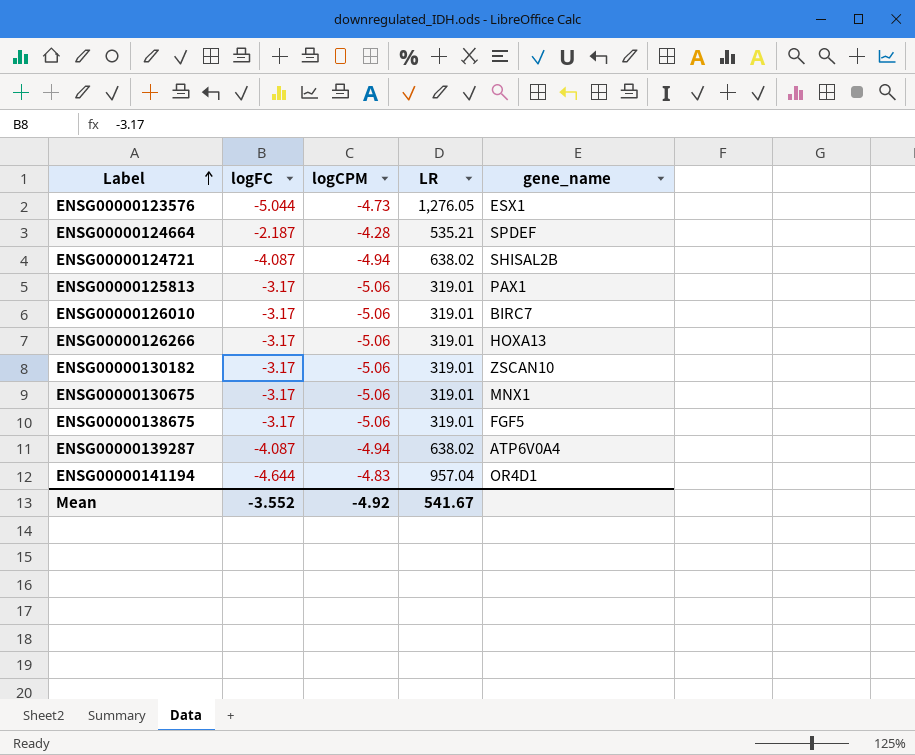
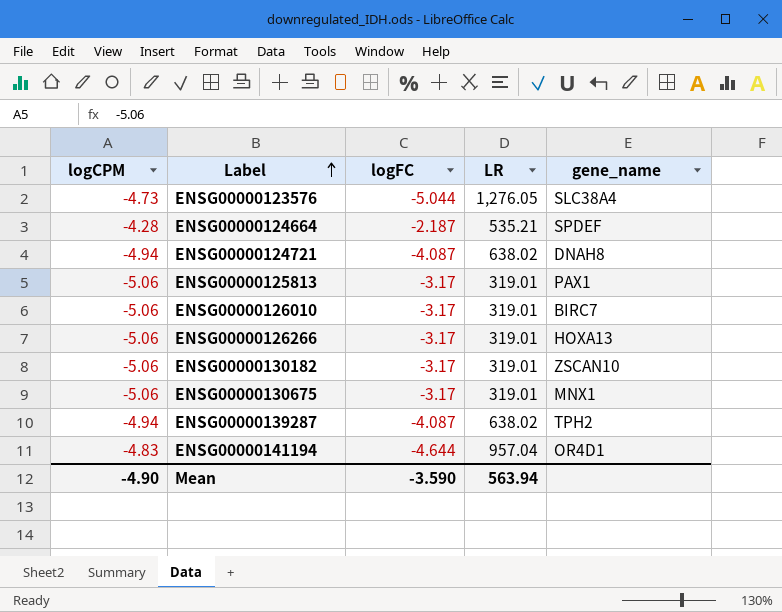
column logCPM | position: 3 -> 1
row ENSG00000138675: -3.17 | -5.06 | 319.01 | FGF5 -> none
ENSG00000123576 | gene_name: ESX1 -> SLC38A4
ENSG00000124721 | gene_name: SHISAL2B -> DNAH8
ENSG00000139287 | gene_name: ATP6V0A4 -> TPH2
Mean | logCPM: -4.92 -> -4.90
Mean | logFC: -3.552 -> -3.590
Mean | LR: 541.67 -> 563.94

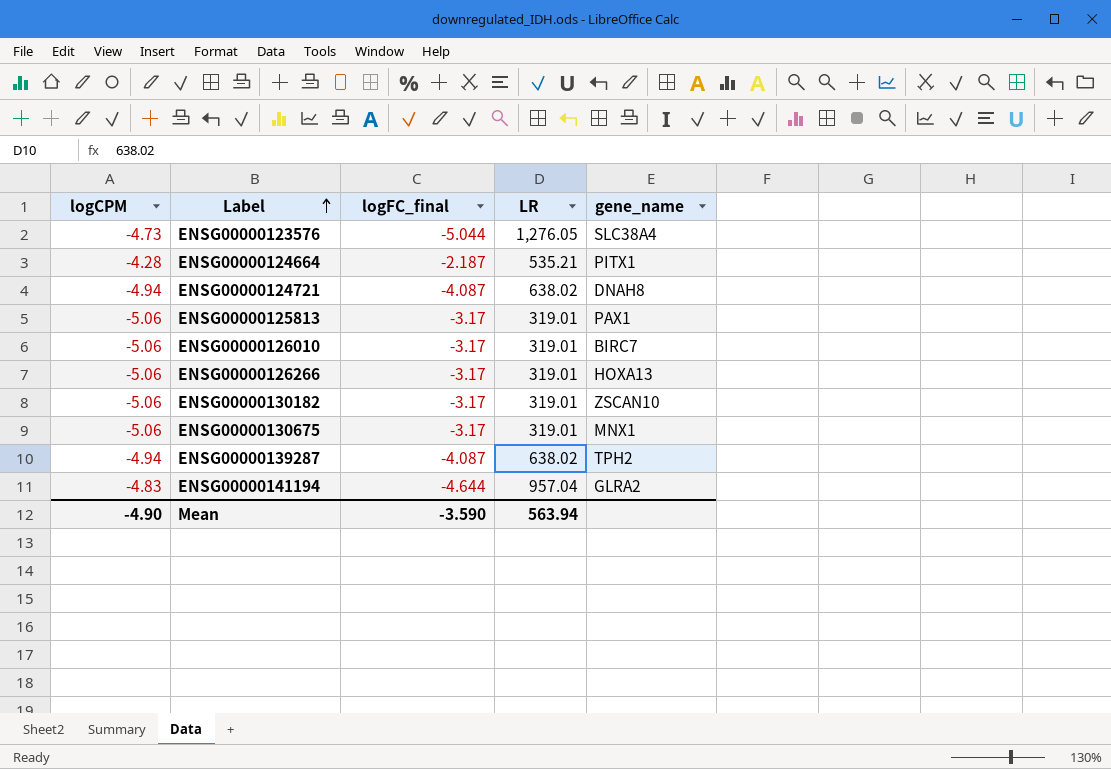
column name: logFC -> logFC_final
ENSG00000124664 | gene_name: SPDEF -> PITX1
ENSG00000141194 | gene_name: OR4D1 -> GLRA2

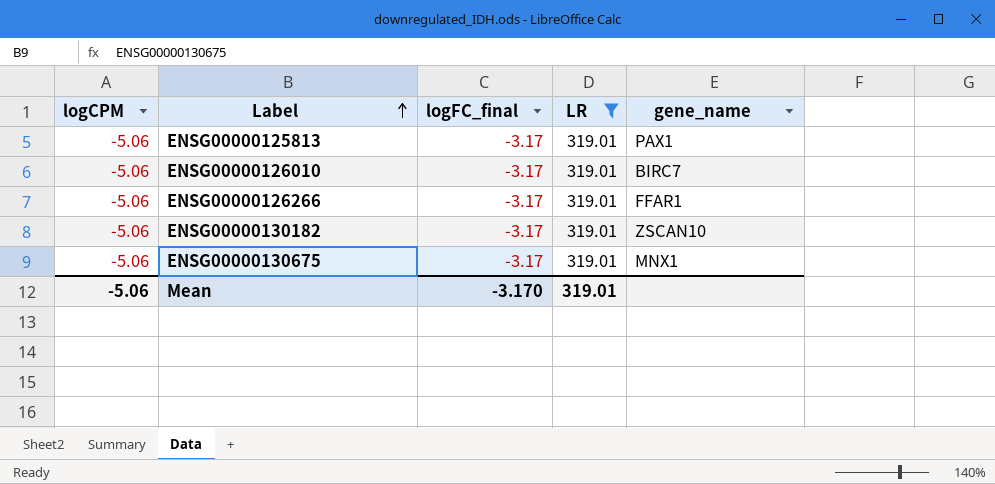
filter: none -> LR = 319.01
ENSG00000126266 | gene_name: HOXA13 -> FFAR1
Mean | logCPM: -4.90 -> -5.06
Mean | logFC_final: -3.590 -> -3.170
Mean | LR: 563.94 -> 319.01

